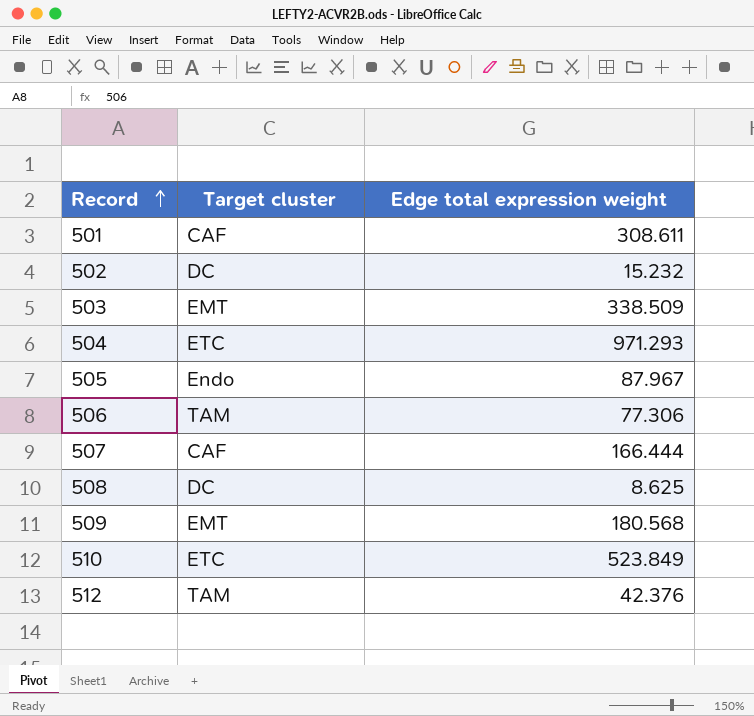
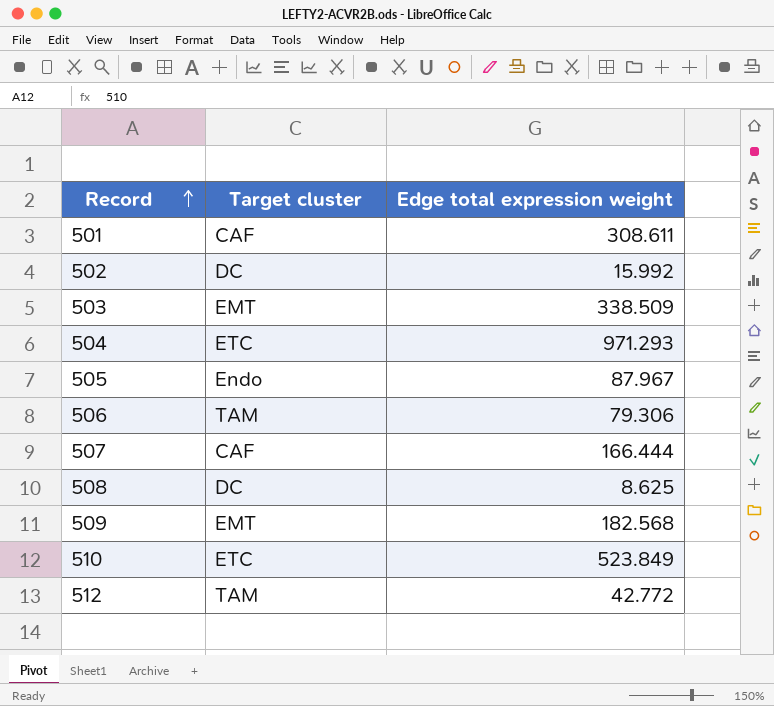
502 | Edge total expression weight: 15.232 -> 15.992
506 | Edge total expression weight: 77.306 -> 79.306
509 | Edge total expression weight: 180.568 -> 182.568
512 | Edge total expression weight: 42.376 -> 42.772

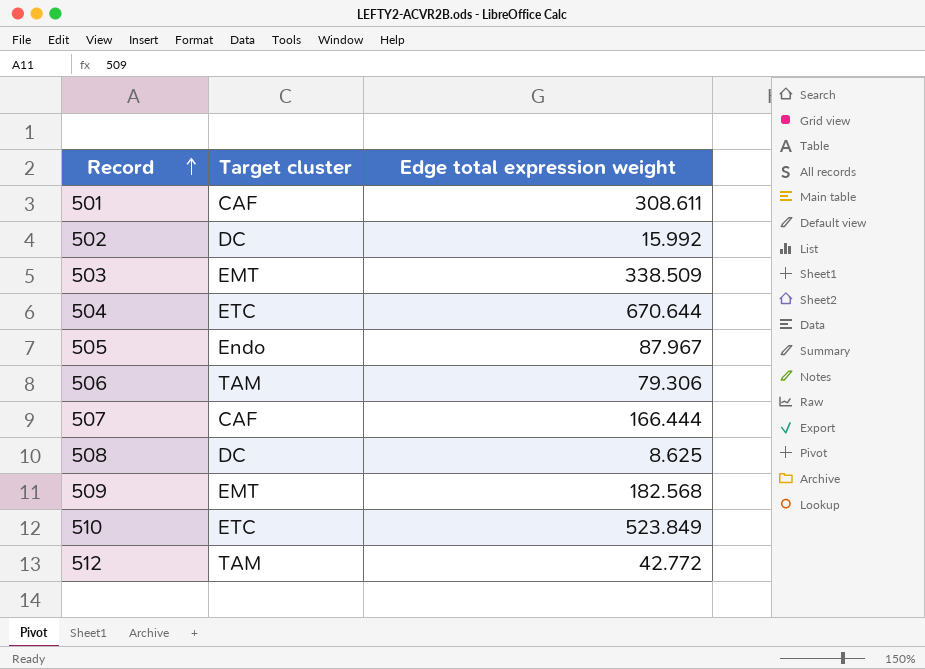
504 | Edge total expression weight: 971.293 -> 670.644

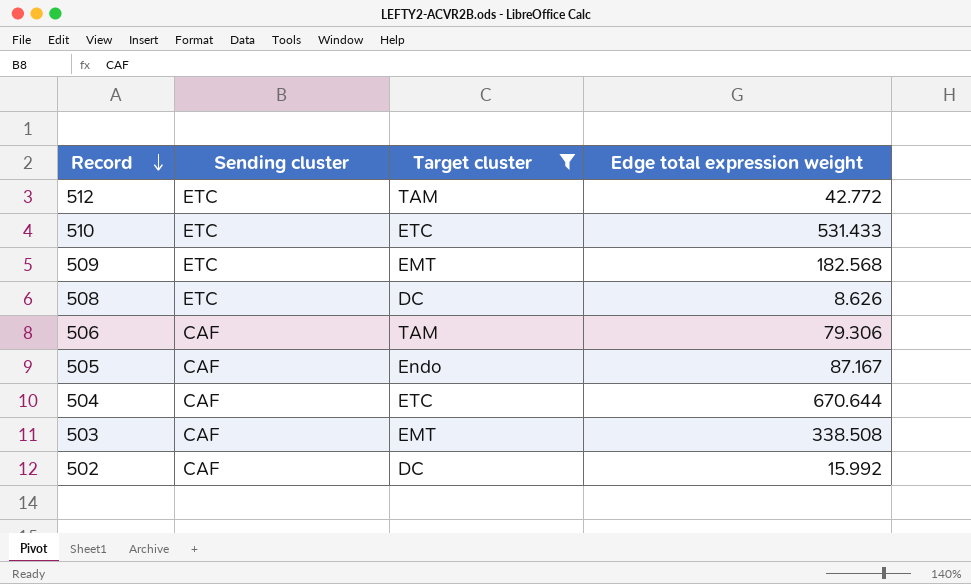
filter: none -> Target cluster != CAF
row order: Record ascending -> Record descending
column Sending cluster | position: none -> 2
510 | Edge total expression weight: 523.849 -> 531.433
508 | Edge total expression weight: 8.625 -> 8.626
505 | Edge total expression weight: 87.967 -> 87.167
503 | Edge total expression weight: 338.509 -> 338.508

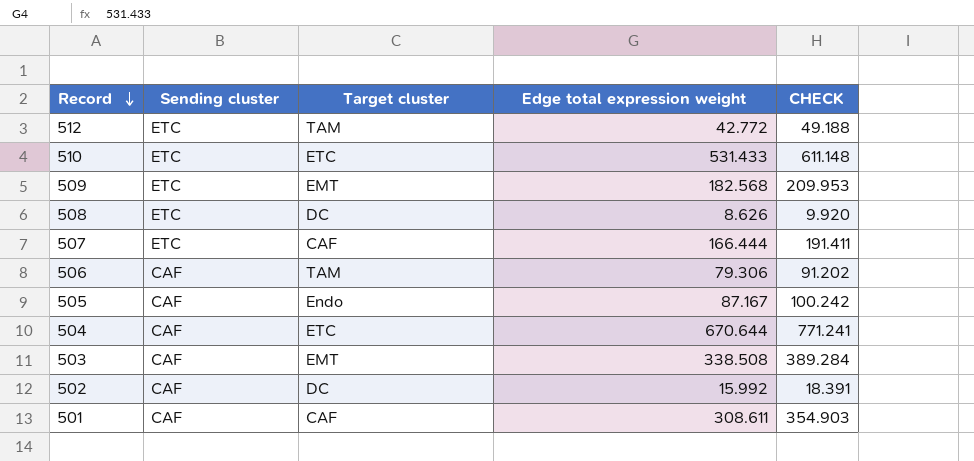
filter: Target cluster != CAF -> none
column CHECK | formula: none -> [Edge total expression weight] * 1.15

